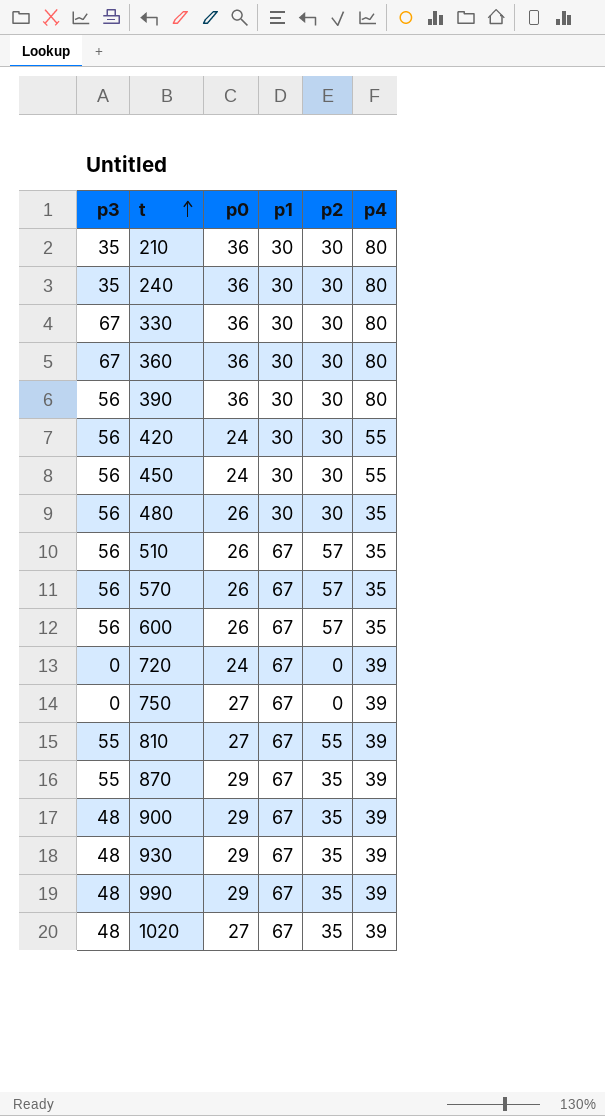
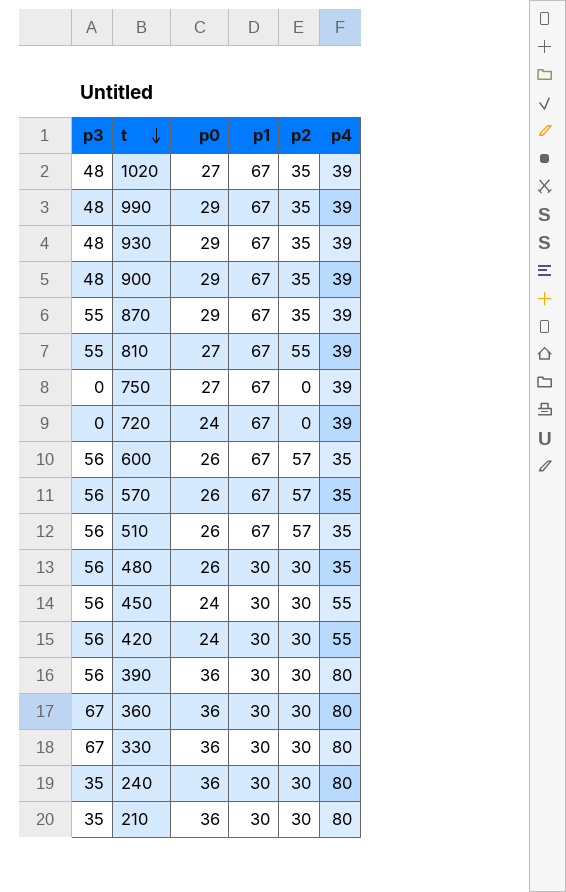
row order: t ascending -> t descending

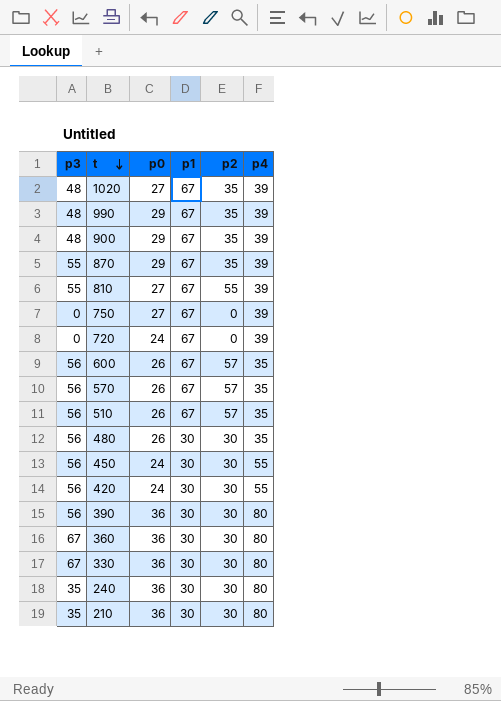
row 930: 48 | 29 | 67 | 35 | 39 -> none

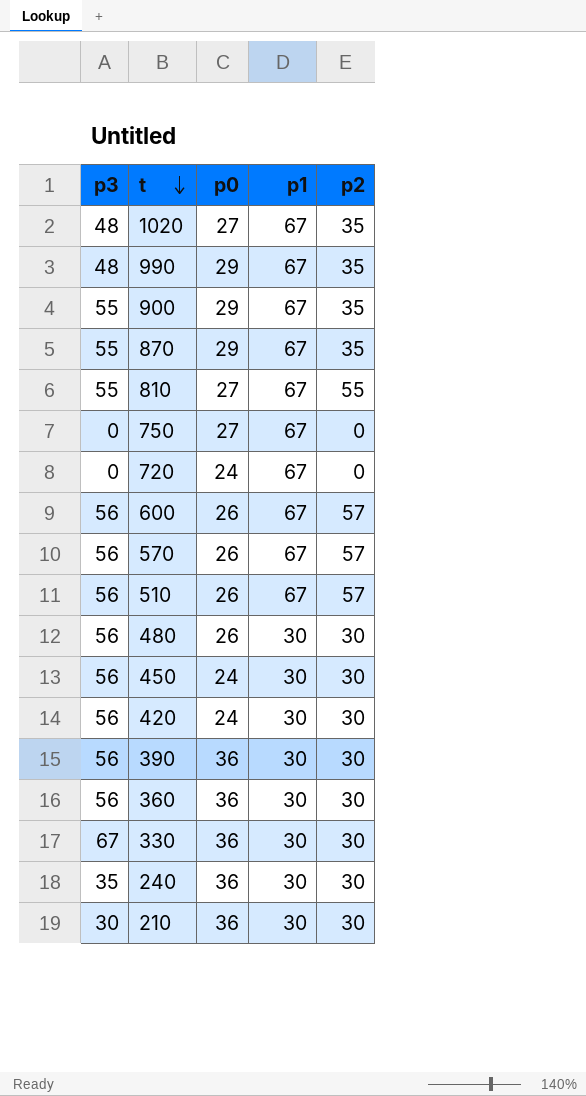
column p4 | position: 6 -> none
900 | p3: 48 -> 55
360 | p3: 67 -> 56
210 | p3: 35 -> 30

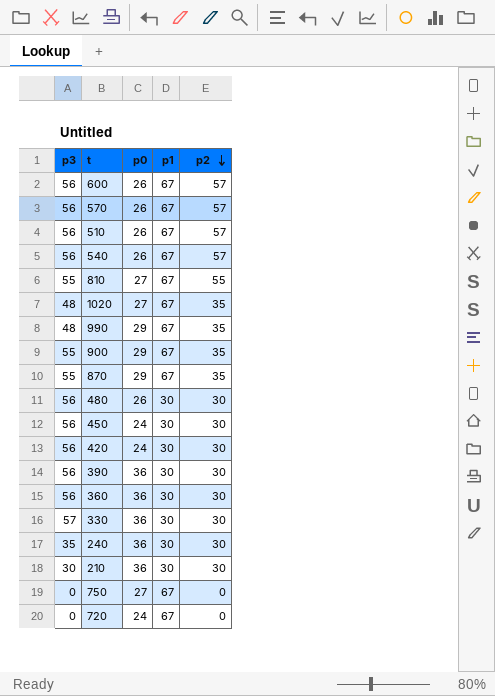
row order: t descending -> p2 descending
row 540: none -> 56 | 26 | 67 | 57
330 | p3: 67 -> 57

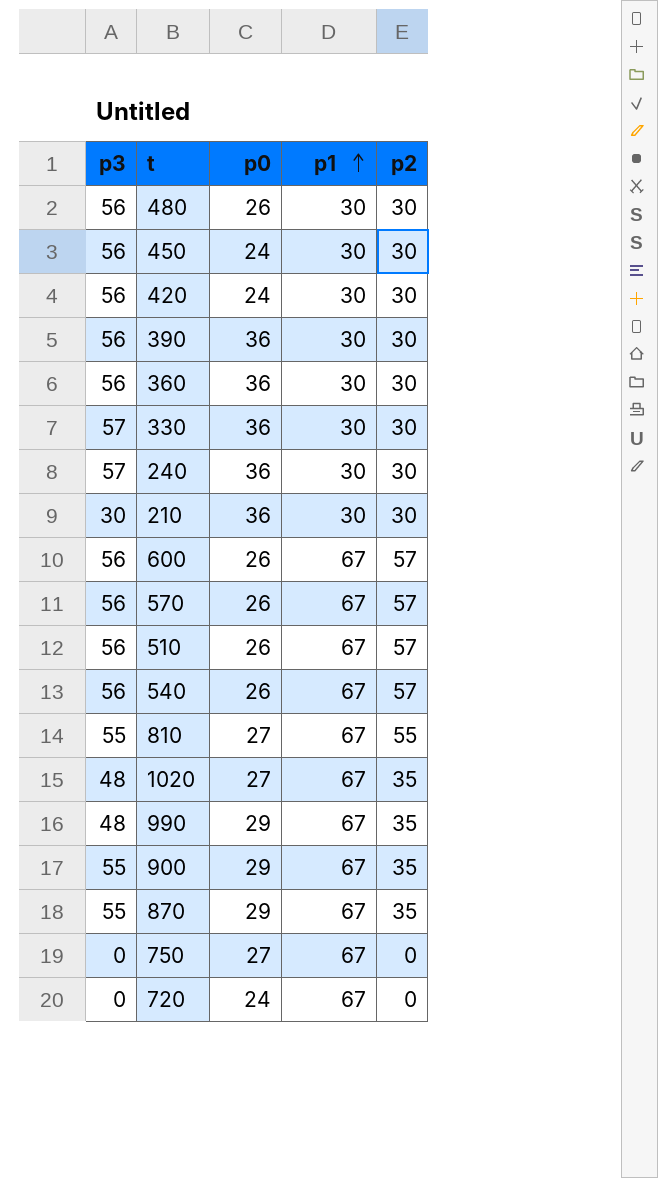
row order: p2 descending -> p1 ascending
240 | p3: 35 -> 57

